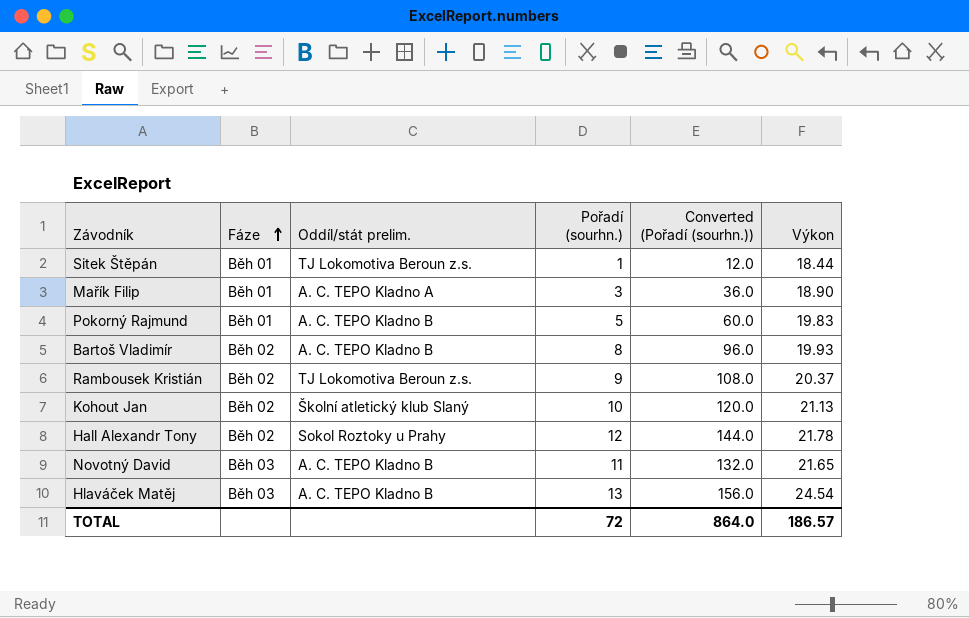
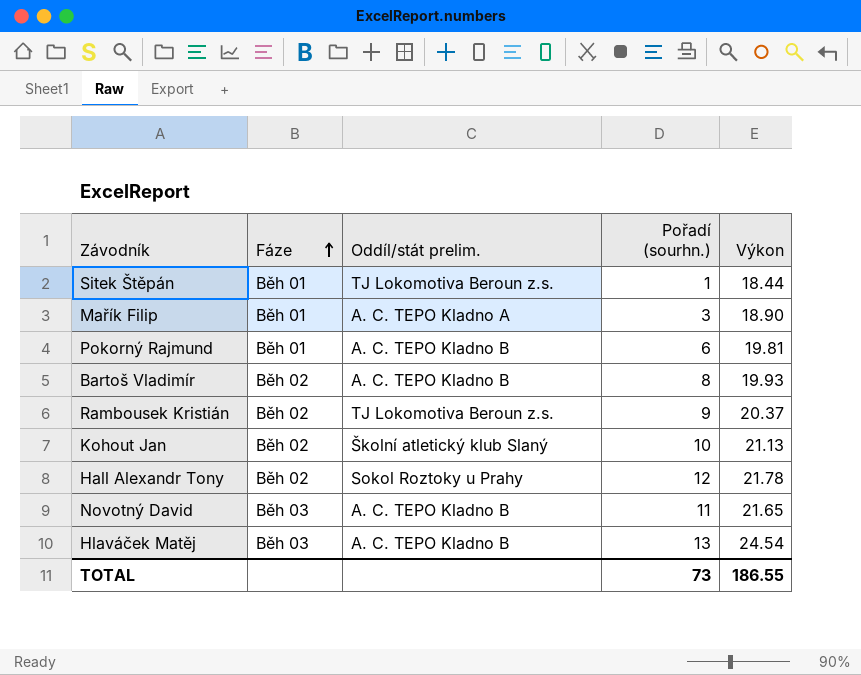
column Converted (Pořadí (sourhn.)) | formula: [Pořadí (sourhn.)] * 12 -> none
Pokorný Rajmund | Pořadí (sourhn.): 5 -> 6
Pokorný Rajmund | Výkon: 19.83 -> 19.81
TOTAL | Pořadí (sourhn.): 72 -> 73
TOTAL | Výkon: 186.57 -> 186.55

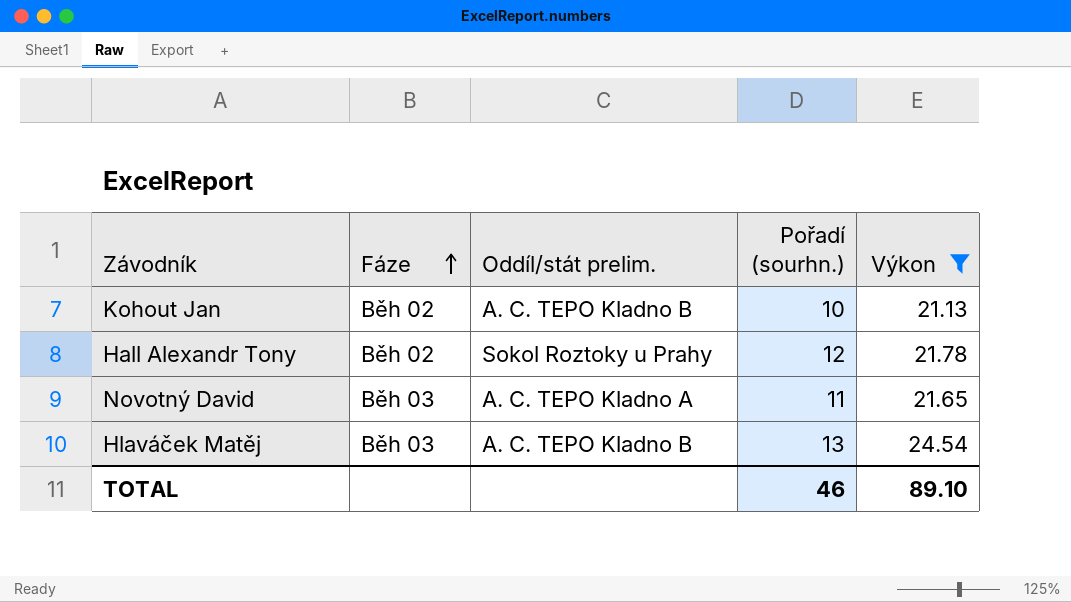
filter: none -> Výkon >= 21.13
Kohout Jan | Oddíl/stát prelim.: Školní atletický klub Slaný -> A. C. TEPO Kladno B
Novotný David | Oddíl/stát prelim.: A. C. TEPO Kladno B -> A. C. TEPO Kladno A
TOTAL | Pořadí (sourhn.): 73 -> 46
TOTAL | Výkon: 186.55 -> 89.10

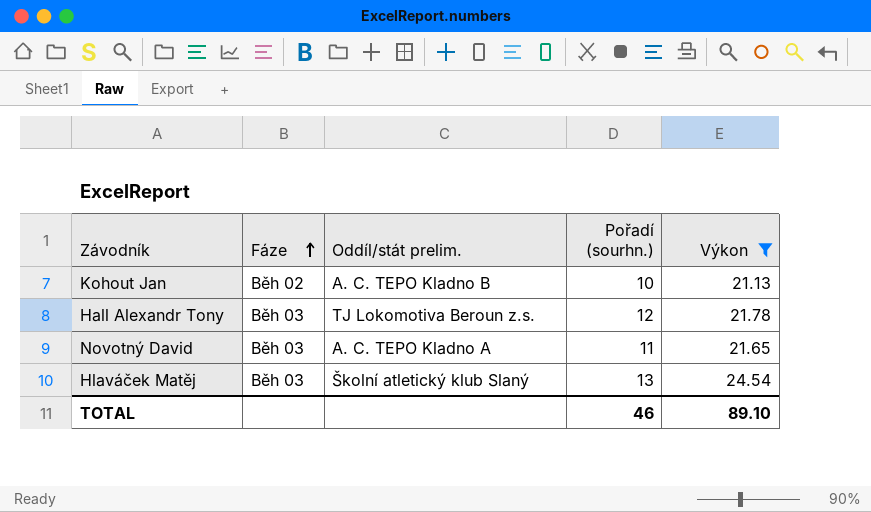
Hall Alexandr Tony | Fáze: Běh 02 -> Běh 03
Hall Alexandr Tony | Oddíl/stát prelim.: Sokol Roztoky u Prahy -> TJ Lokomotiva Beroun z.s.
Hlaváček Matěj | Oddíl/stát prelim.: A. C. TEPO Kladno B -> Školní atletický klub Slaný

